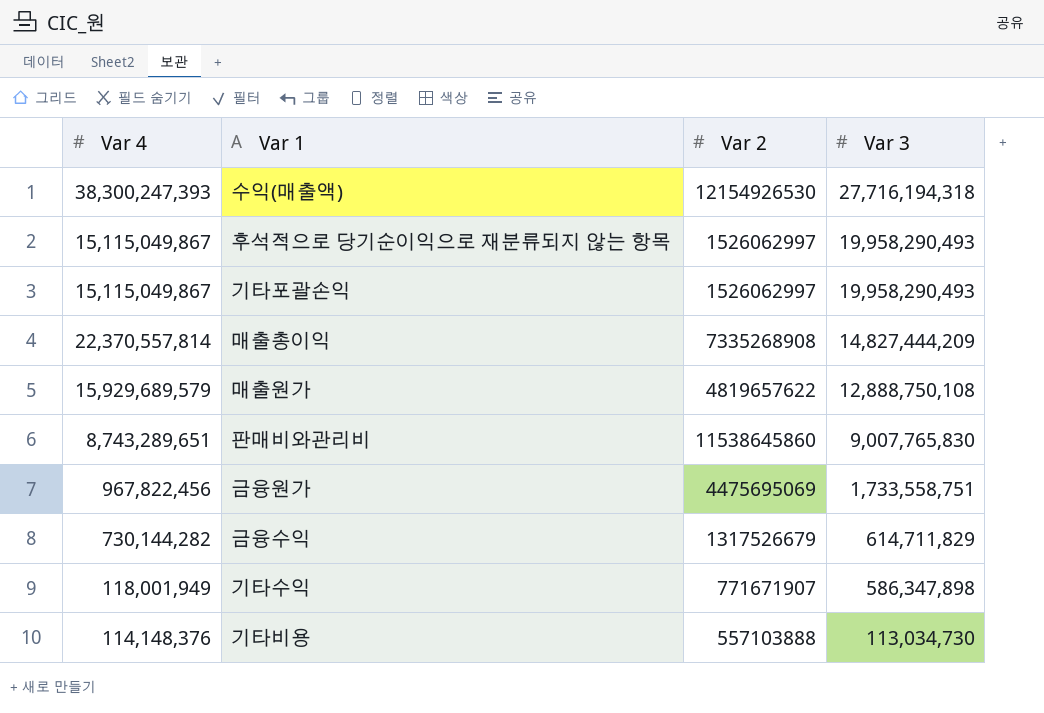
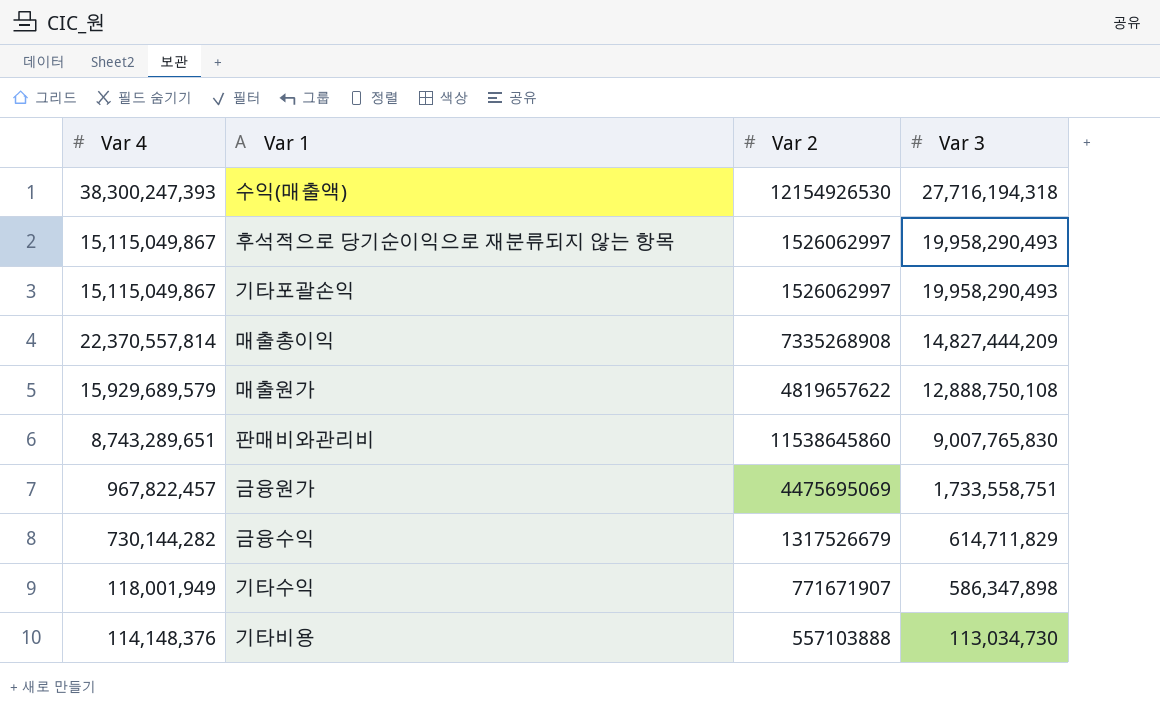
금융원가 | Var 4: 967,822,456 -> 967,822,457

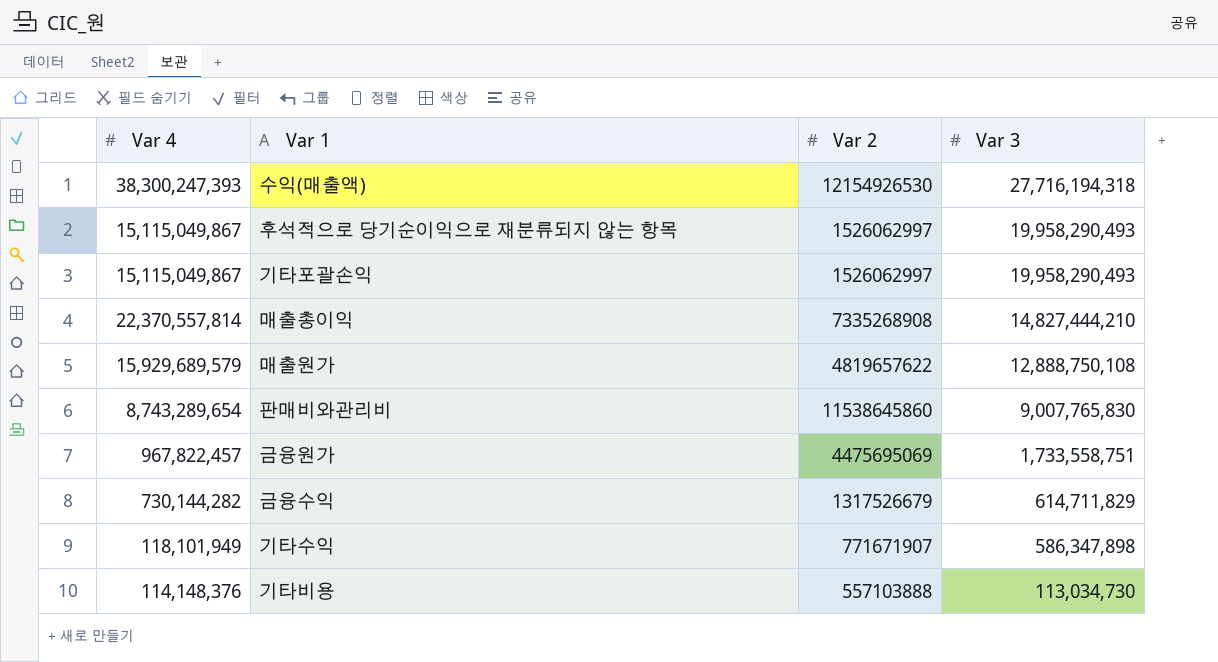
매출총이익 | Var 3: 14,827,444,209 -> 14,827,444,210
판매비와관리비 | Var 4: 8,743,289,651 -> 8,743,289,654
기타수익 | Var 4: 118,001,949 -> 118,101,949

